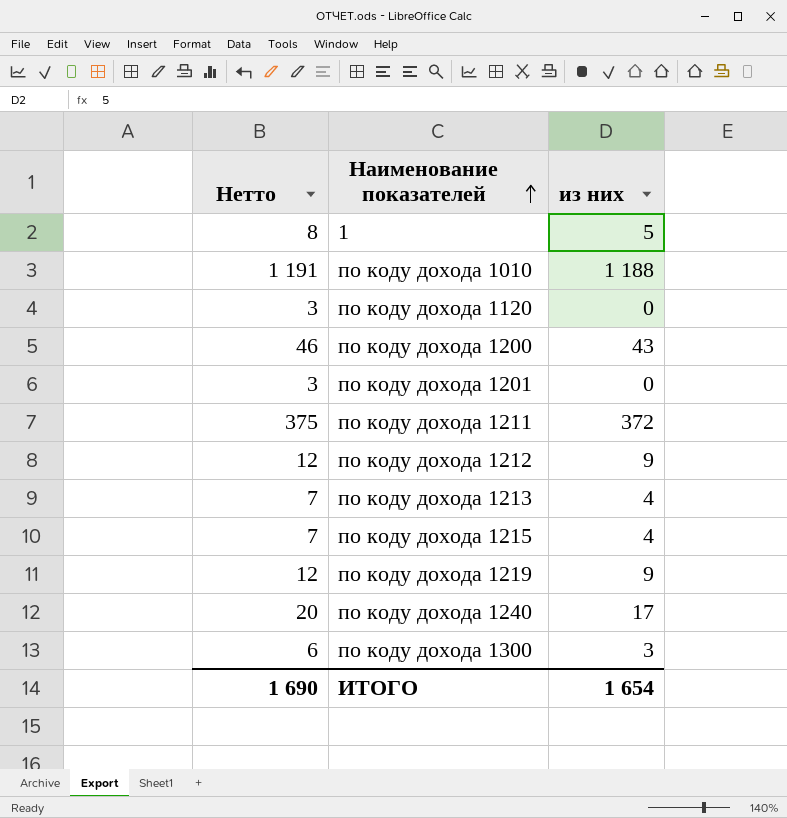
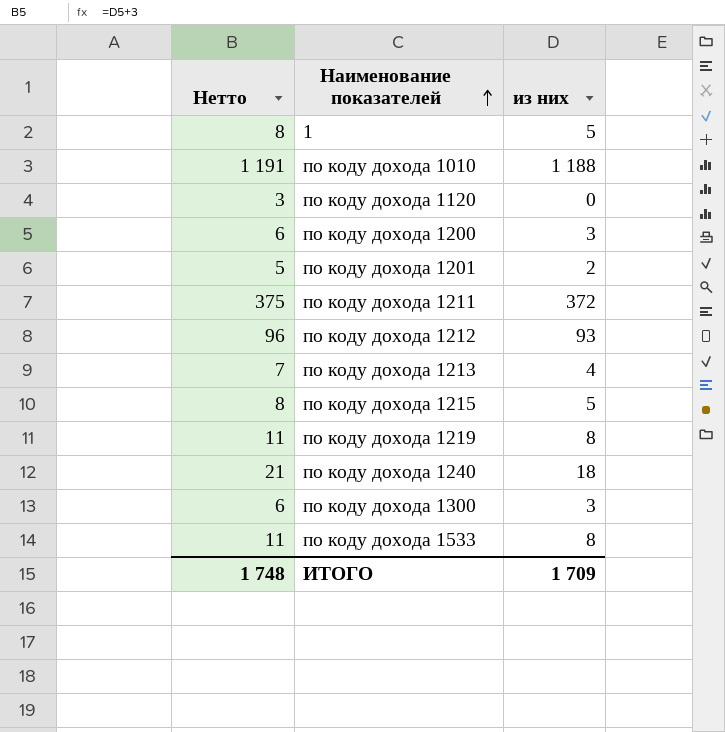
по коду дохода 1200 | Нетто: 46 -> 6
по коду дохода 1200 | из них: 43 -> 3
по коду дохода 1201 | Нетто: 3 -> 5
по коду дохода 1201 | из них: 0 -> 2
по коду дохода 1212 | Нетто: 12 -> 96
по коду дохода 1212 | из них: 9 -> 93
по коду дохода 1215 | Нетто: 7 -> 8
по коду дохода 1215 | из них: 4 -> 5
по коду дохода 1219 | Нетто: 12 -> 11
по коду дохода 1219 | из них: 9 -> 8
по коду дохода 1240 | Нетто: 20 -> 21
по коду дохода 1240 | из них: 17 -> 18
row по коду дохода 1533: none -> 11 | 8
ИТОГО | Нетто: 1 690 -> 1 748
ИТОГО | из них: 1 654 -> 1 709

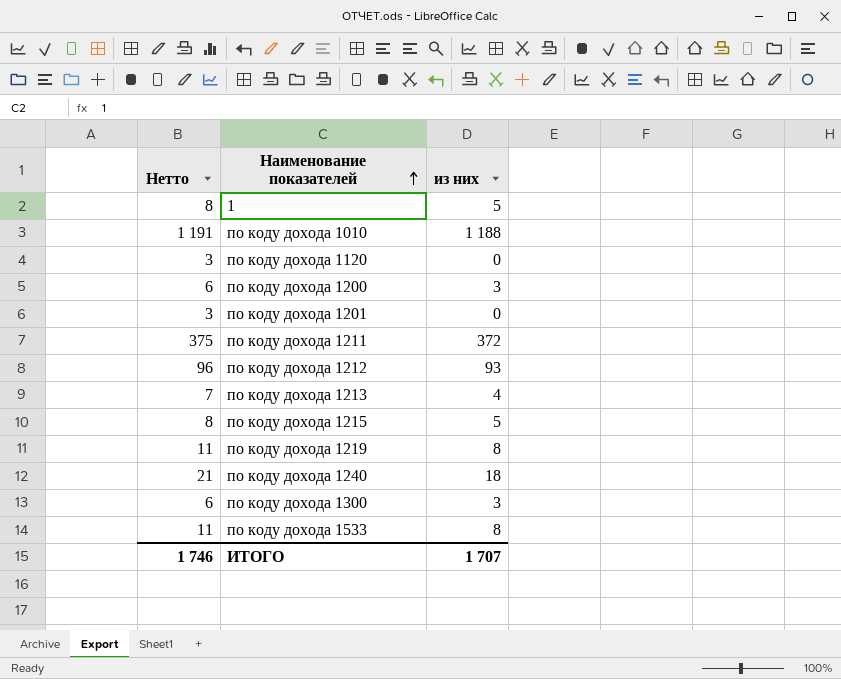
по коду дохода 1201 | Нетто: 5 -> 3
по коду дохода 1201 | из них: 2 -> 0
ИТОГО | Нетто: 1 748 -> 1 746
ИТОГО | из них: 1 709 -> 1 707

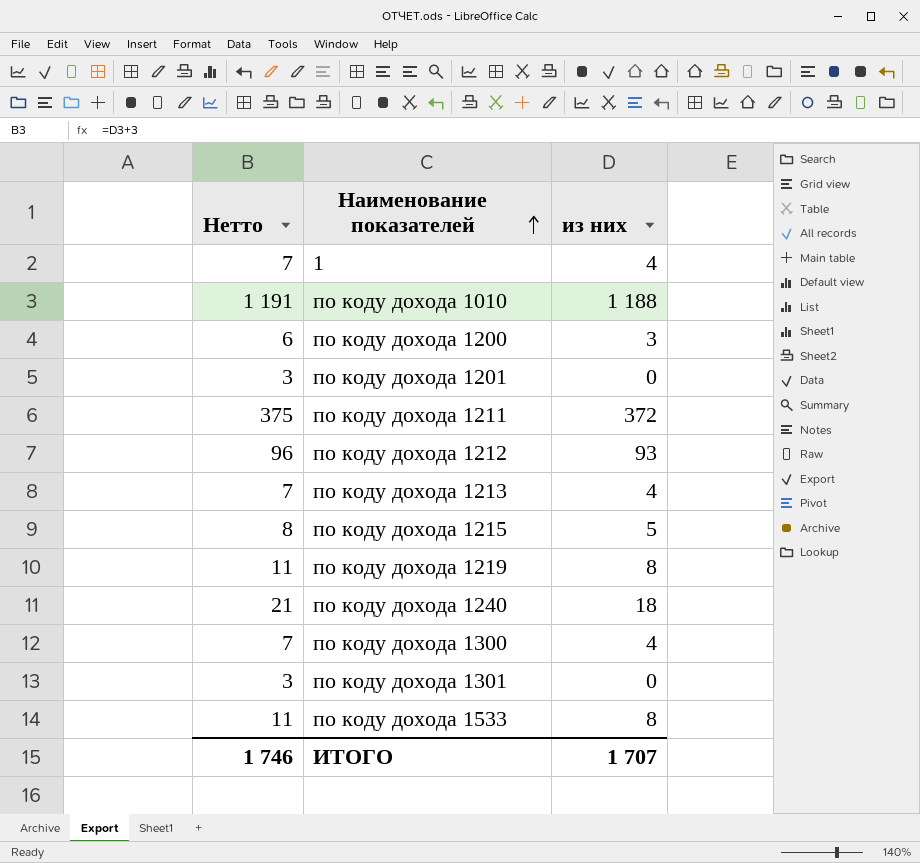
row по коду дохода 1120: 3 | 0 -> none
1 | Нетто: 8 -> 7
1 | из них: 5 -> 4
по коду дохода 1300 | Нетто: 6 -> 7
по коду дохода 1300 | из них: 3 -> 4
row по коду дохода 1301: none -> 3 | 0

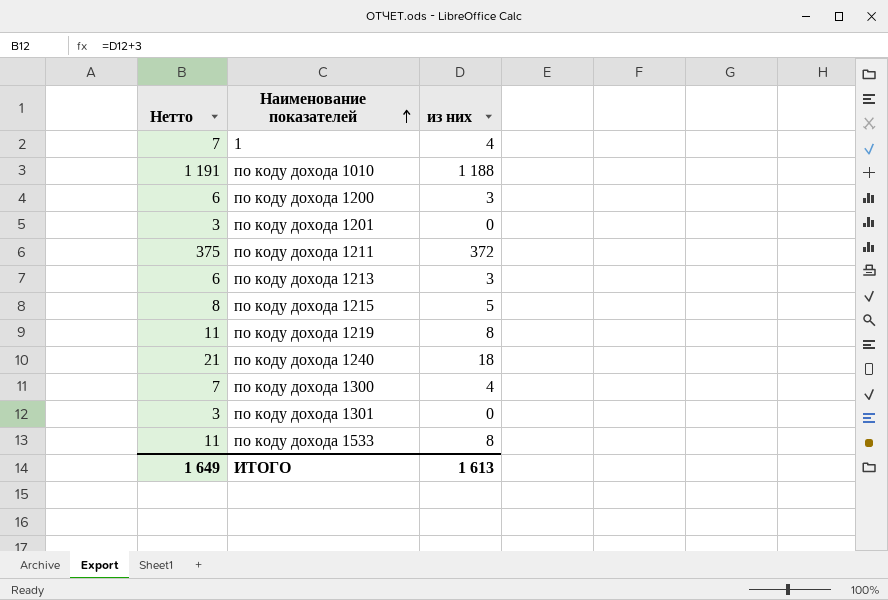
row по коду дохода 1212: 96 | 93 -> none
по коду дохода 1213 | Нетто: 7 -> 6
по коду дохода 1213 | из них: 4 -> 3
ИТОГО | Нетто: 1 746 -> 1 649
ИТОГО | из них: 1 707 -> 1 613

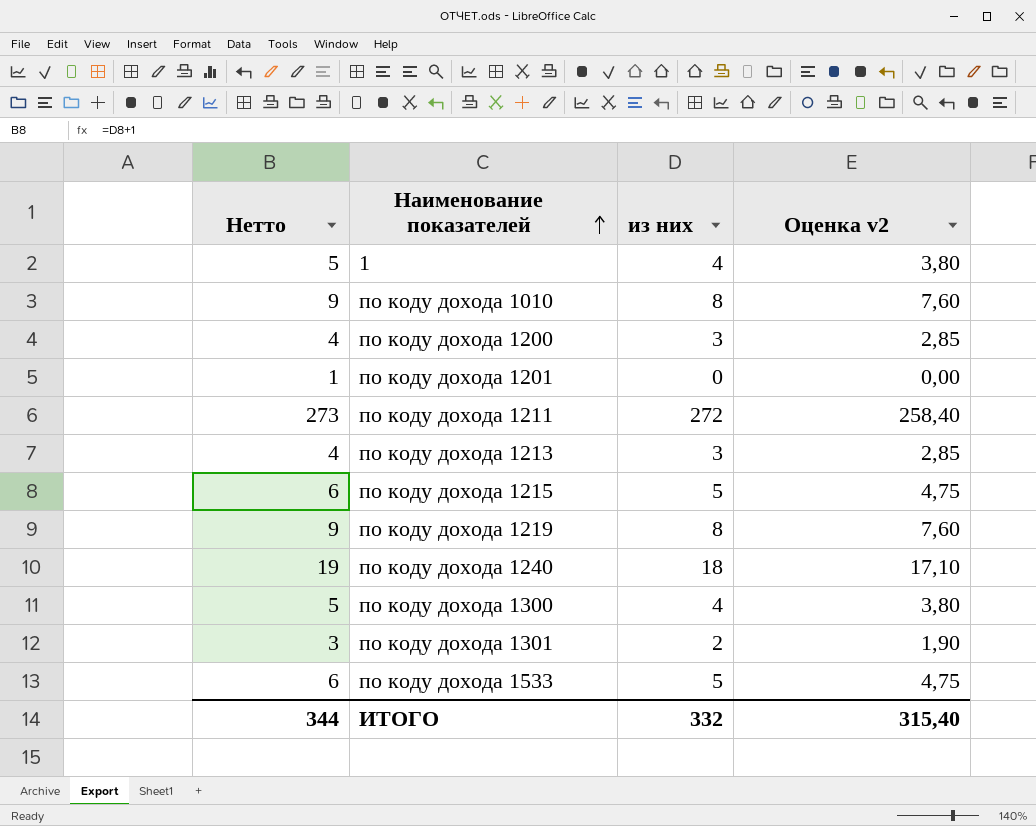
column Нетто | formula: [из них] + 3 -> [из них] + 1
column Оценка v2 | formula: none -> [из них] * 0,95
по коду дохода 1010 | из них: 1 188 -> 8
по коду дохода 1211 | из них: 372 -> 272
по коду дохода 1301 | из них: 0 -> 2
по коду дохода 1533 | из них: 8 -> 5
ИТОГО | Нетто: 1 649 -> 344
ИТОГО | из них: 1 613 -> 332

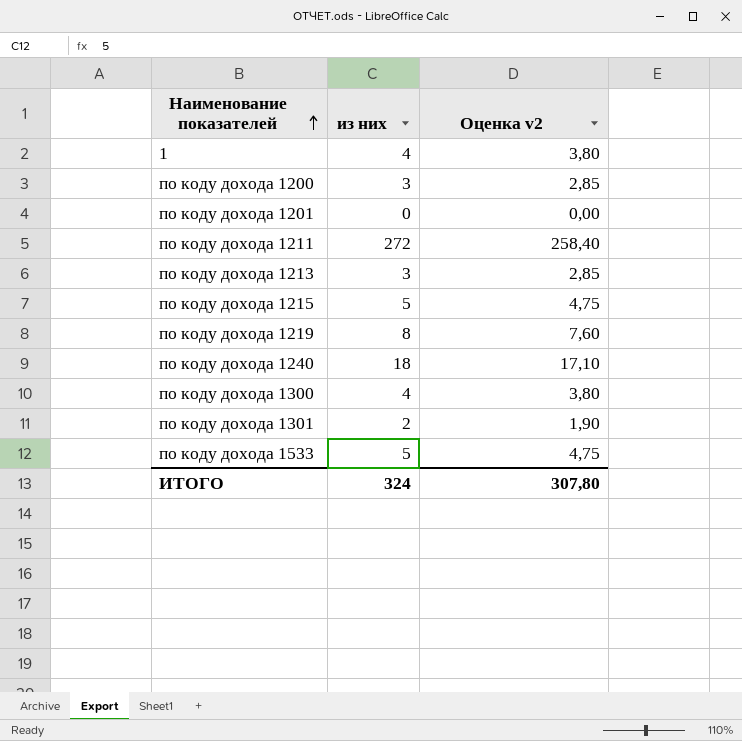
column Нетто | formula: [из них] + 1 -> none
row по коду дохода 1010: 9 | 8 | 7,60 -> none
ИТОГО | из них: 332 -> 324
ИТОГО | Оценка v2: 315,40 -> 307,80

